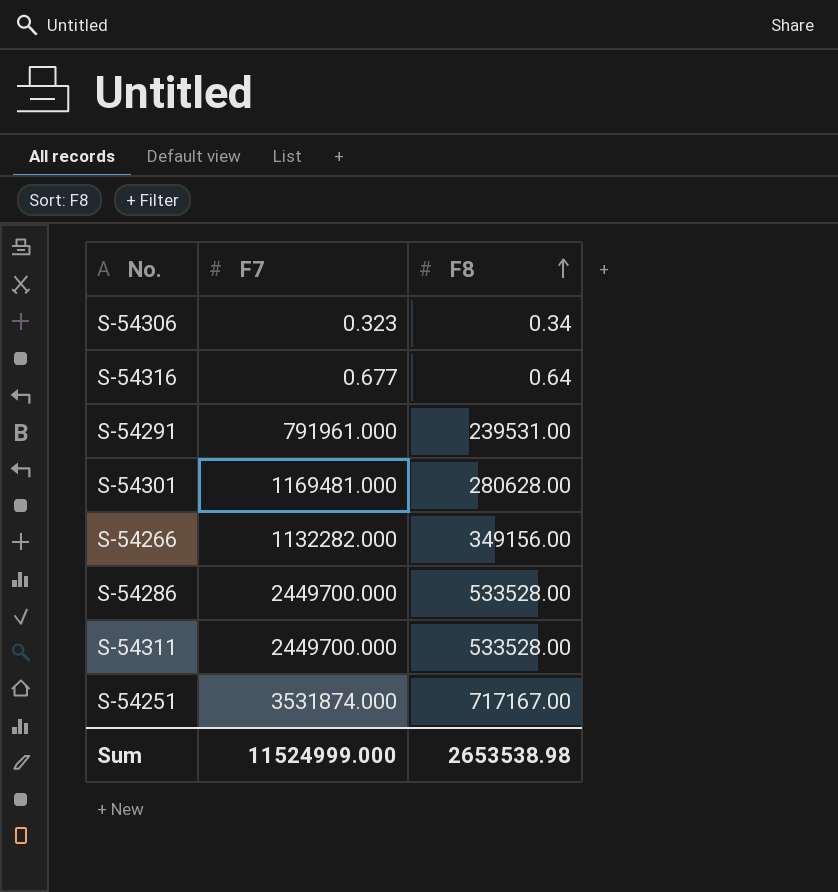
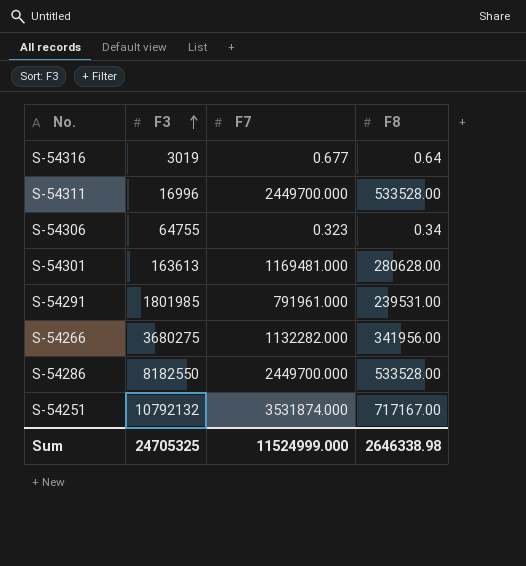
row order: F8 ascending -> F3 ascending
column F3 | position: none -> 2
S-54266 | F8: 349156.00 -> 341956.00
Sum | F8: 2653538.98 -> 2646338.98

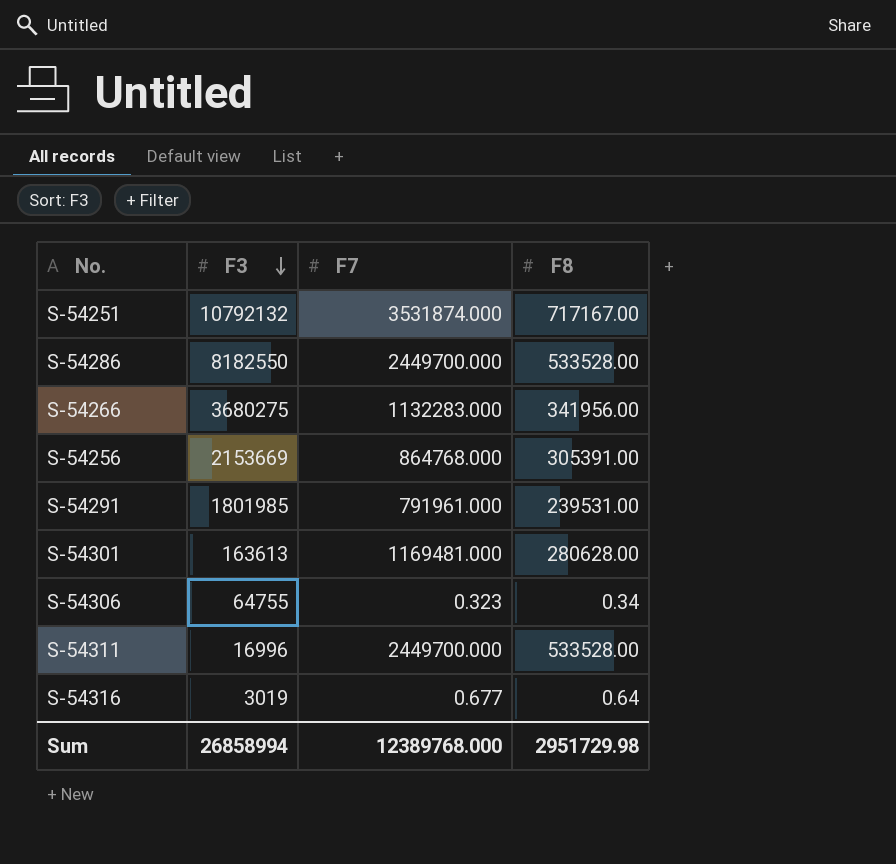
row order: F3 ascending -> F3 descending
S-54266 | F7: 1132282.000 -> 1132283.000
row S-54256: none -> 2153669 | 864768.000 | 305391.00
Sum | F3: 24705325 -> 26858994
Sum | F7: 11524999.000 -> 12389768.000
Sum | F8: 2646338.98 -> 2951729.98

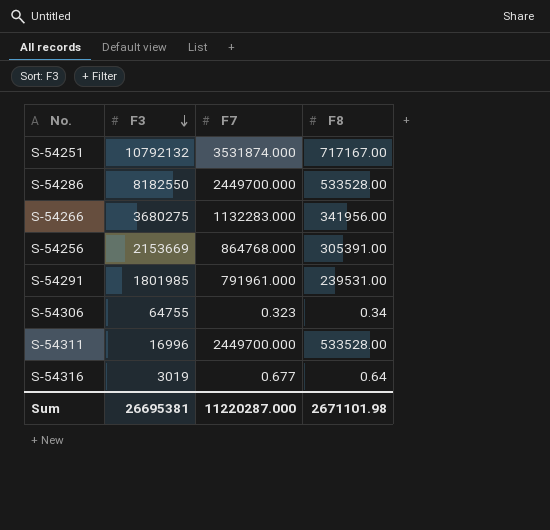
row S-54301: 163613 | 1169481.000 | 280628.00 -> none
Sum | F3: 26858994 -> 26695381
Sum | F7: 12389768.000 -> 11220287.000
Sum | F8: 2951729.98 -> 2671101.98

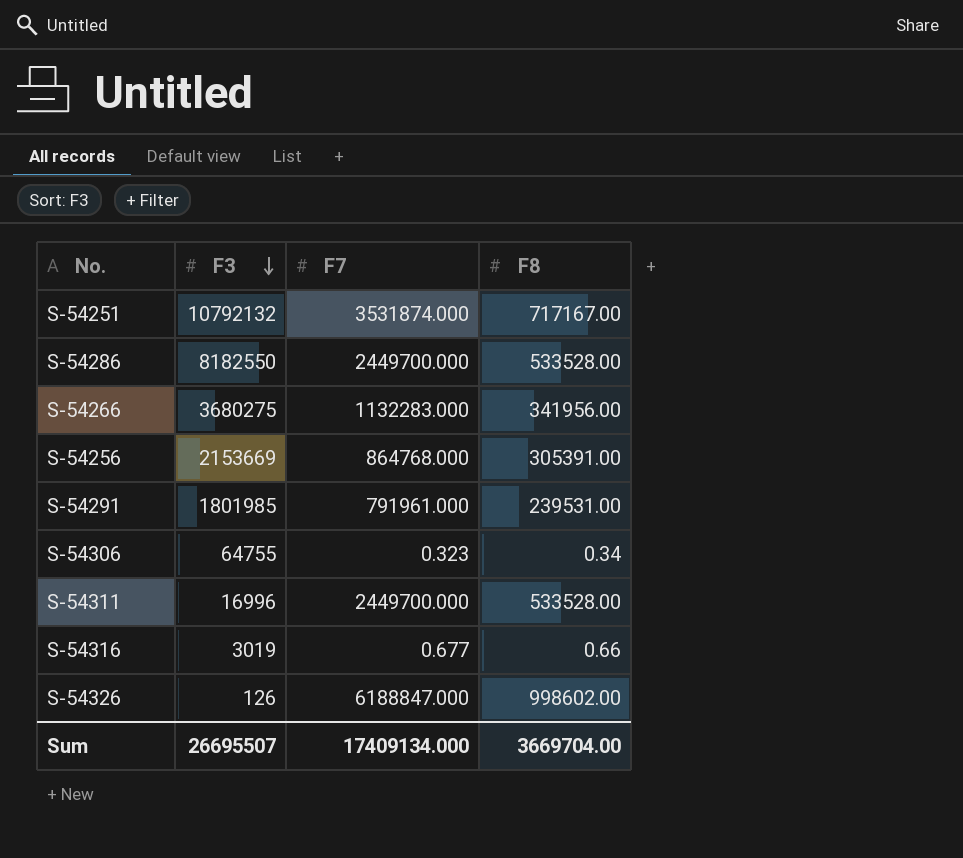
S-54316 | F8: 0.64 -> 0.66
row S-54326: none -> 126 | 6188847.000 | 998602.00
Sum | F3: 26695381 -> 26695507
Sum | F7: 11220287.000 -> 17409134.000
Sum | F8: 2671101.98 -> 3669704.00

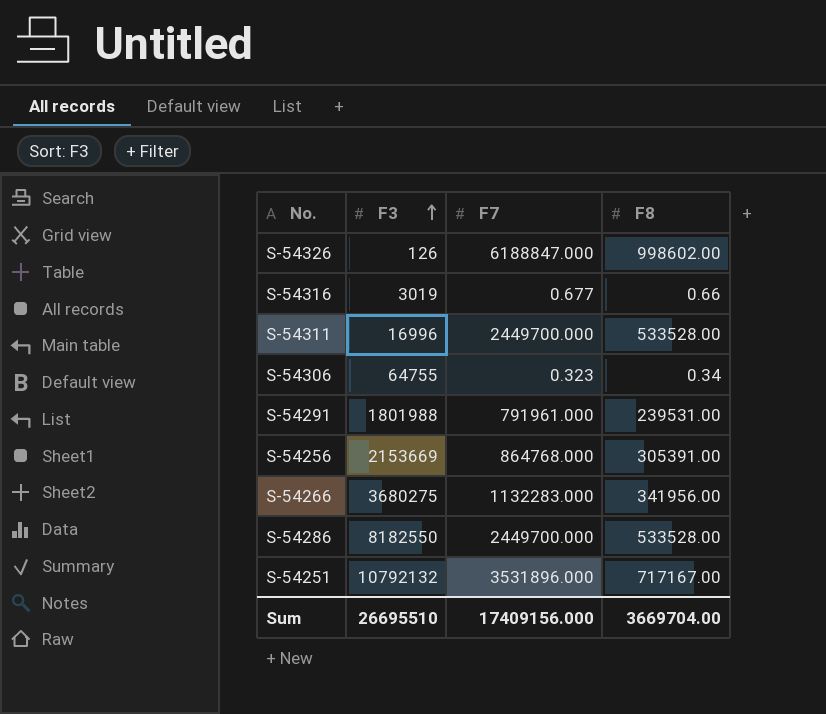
row order: F3 descending -> F3 ascending
S-54291 | F3: 1801985 -> 1801988
S-54251 | F7: 3531874.000 -> 3531896.000
Sum | F3: 26695507 -> 26695510
Sum | F7: 17409134.000 -> 17409156.000

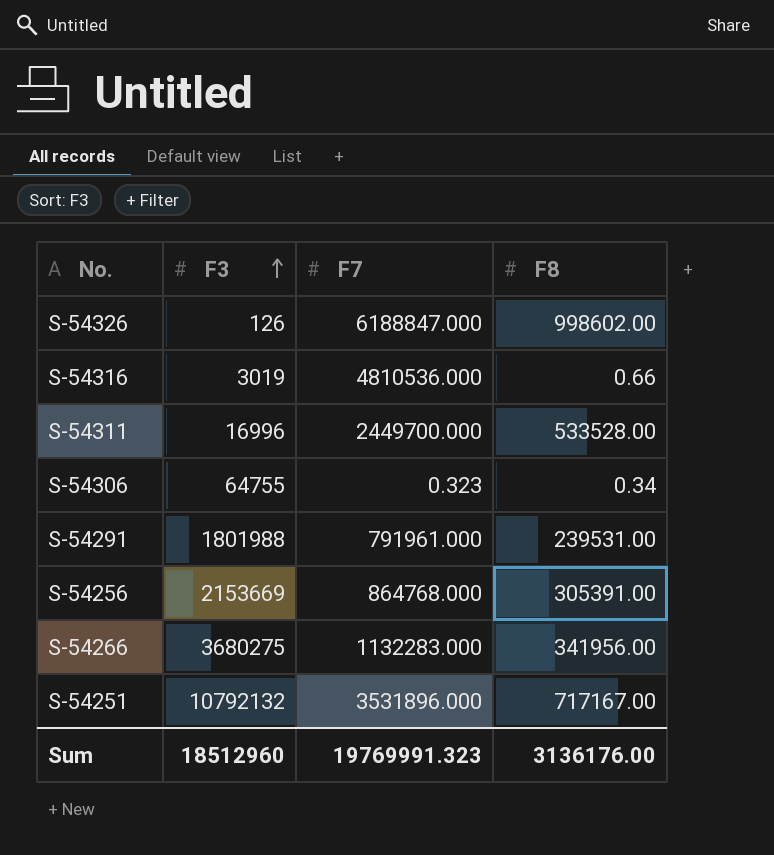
row S-54286: 8182550 | 2449700.000 | 533528.00 -> none
S-54316 | F7: 0.677 -> 4810536.000
Sum | F3: 26695510 -> 18512960
Sum | F7: 17409156.000 -> 19769991.323
Sum | F8: 3669704.00 -> 3136176.00

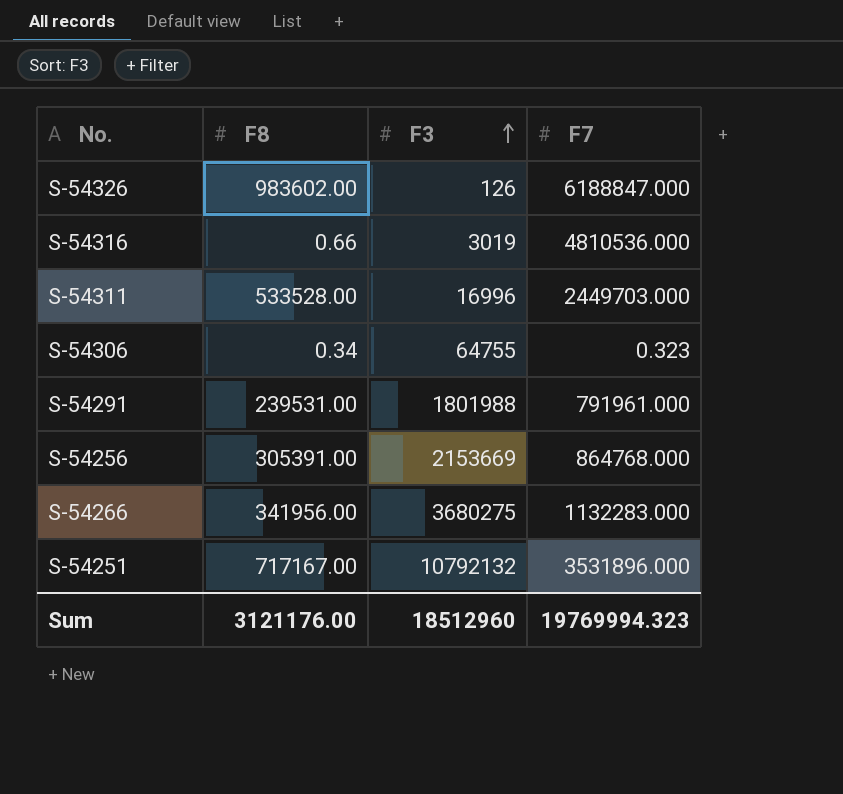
column F8 | position: 4 -> 2
S-54326 | F8: 998602.00 -> 983602.00
S-54311 | F7: 2449700.000 -> 2449703.000
Sum | F8: 3136176.00 -> 3121176.00
Sum | F7: 19769991.323 -> 19769994.323

